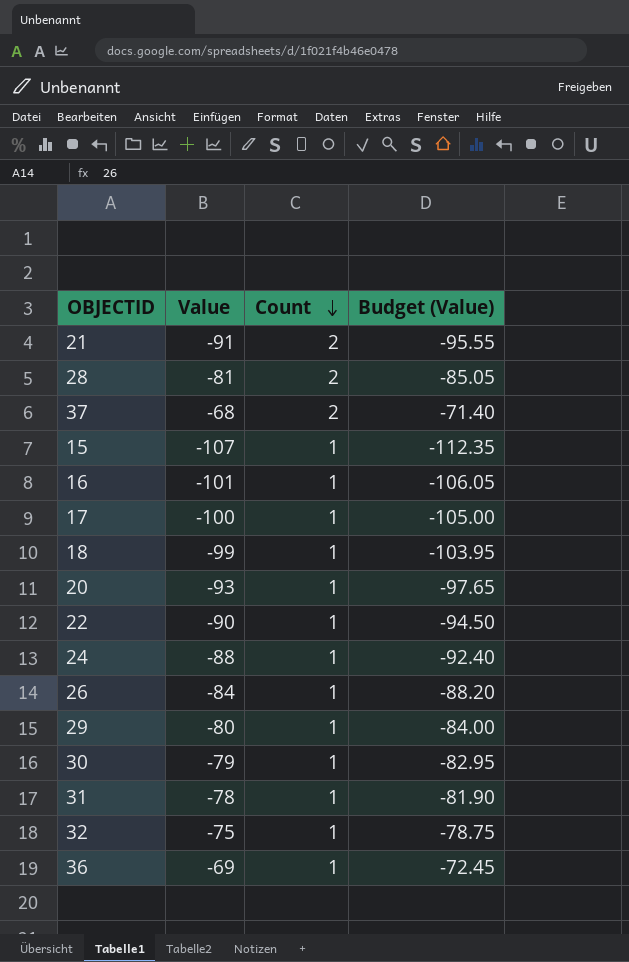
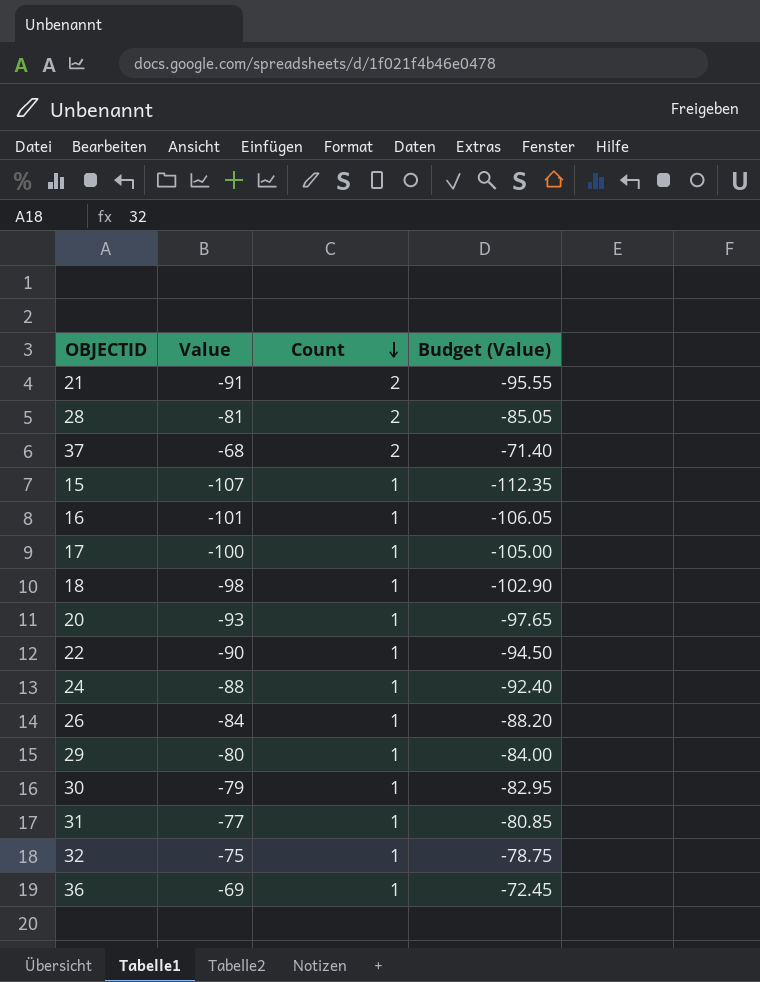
18 | Value: -99 -> -98
18 | Budget (Value): -103.95 -> -102.90
31 | Value: -78 -> -77
31 | Budget (Value): -81.90 -> -80.85

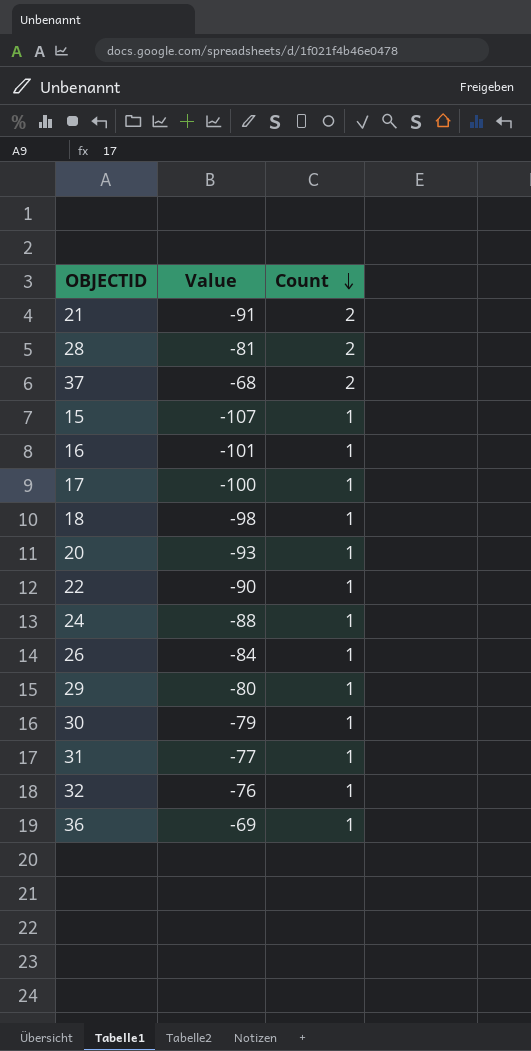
column Budget (Value) | formula: [Value] * 1.05 -> none
32 | Value: -75 -> -76

